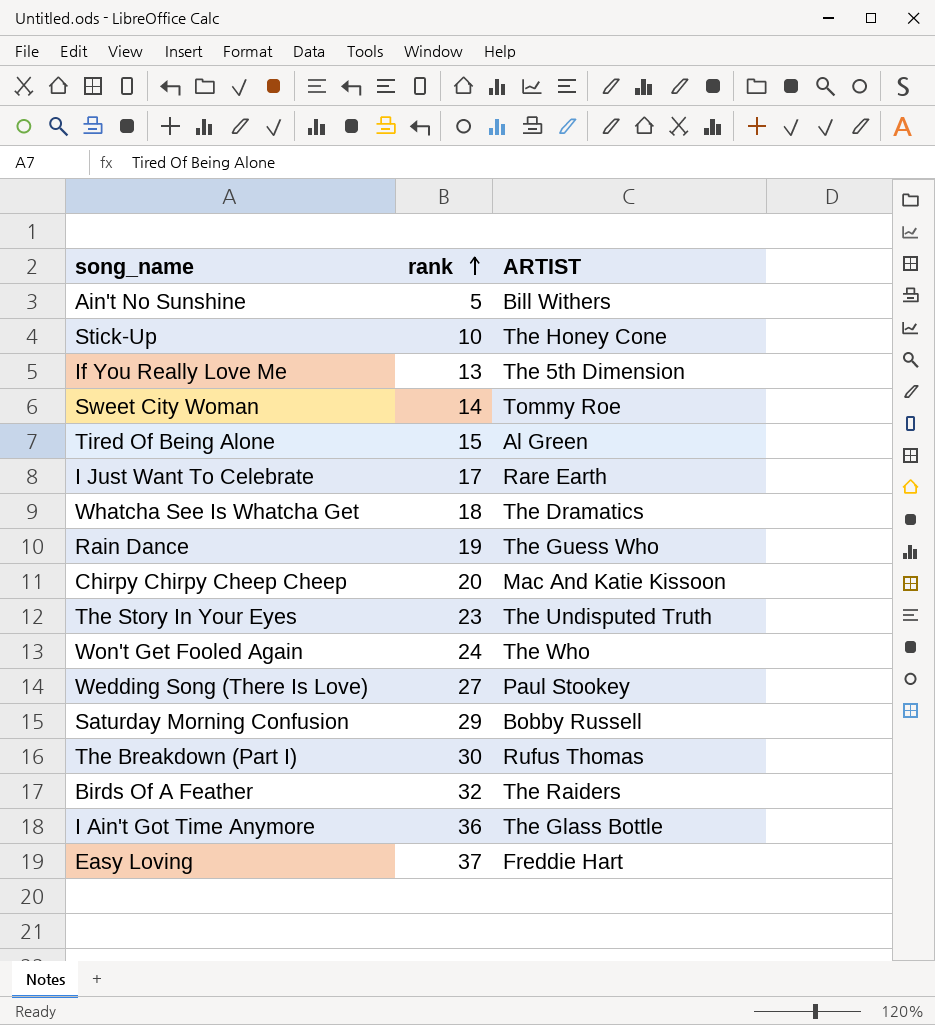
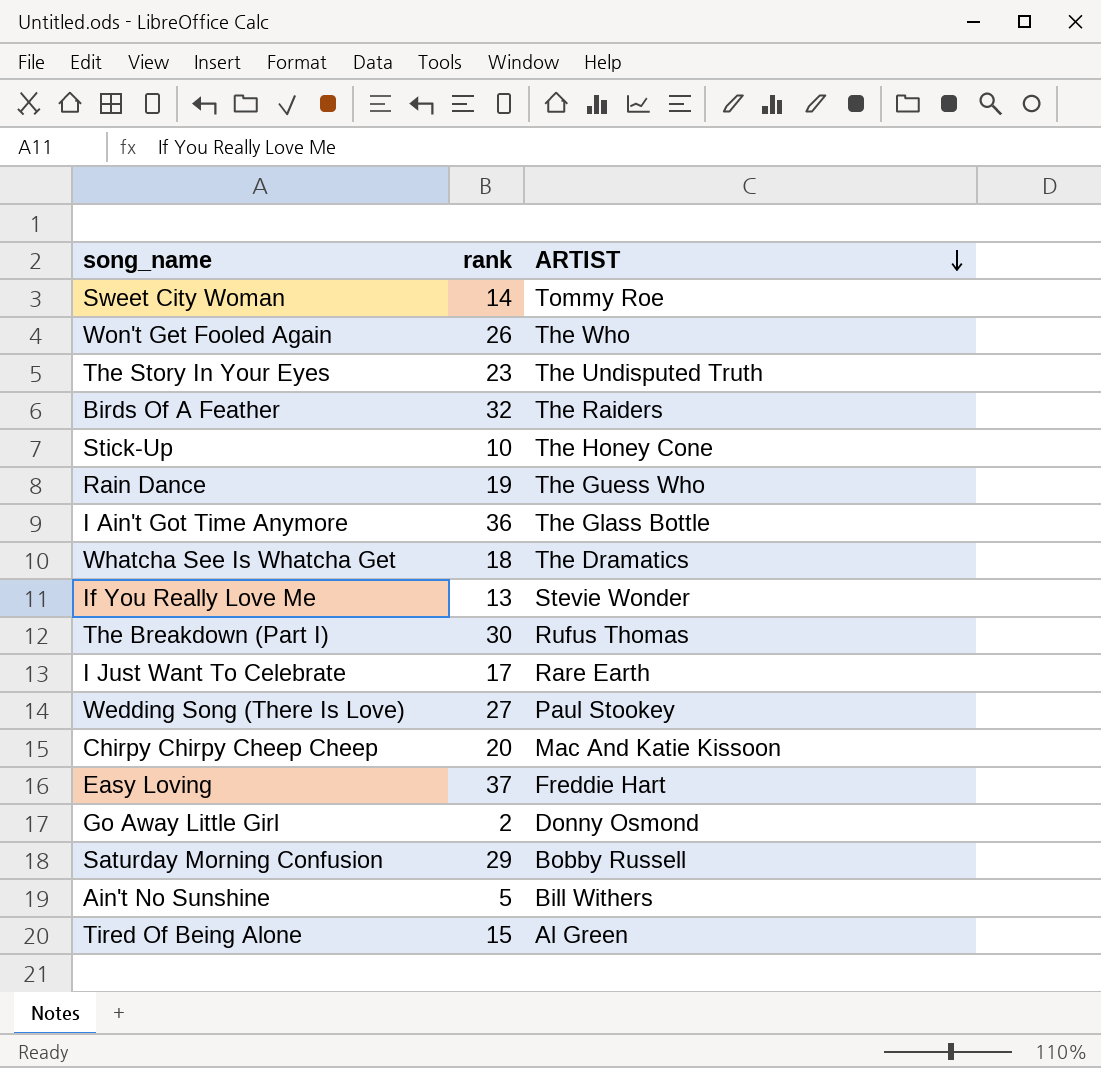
row order: rank ascending -> ARTIST descending
Won't Get Fooled Again | rank: 24 -> 26
If You Really Love Me | ARTIST: The 5th Dimension -> Stevie Wonder
row Go Away Little Girl: none -> 2 | Donny Osmond

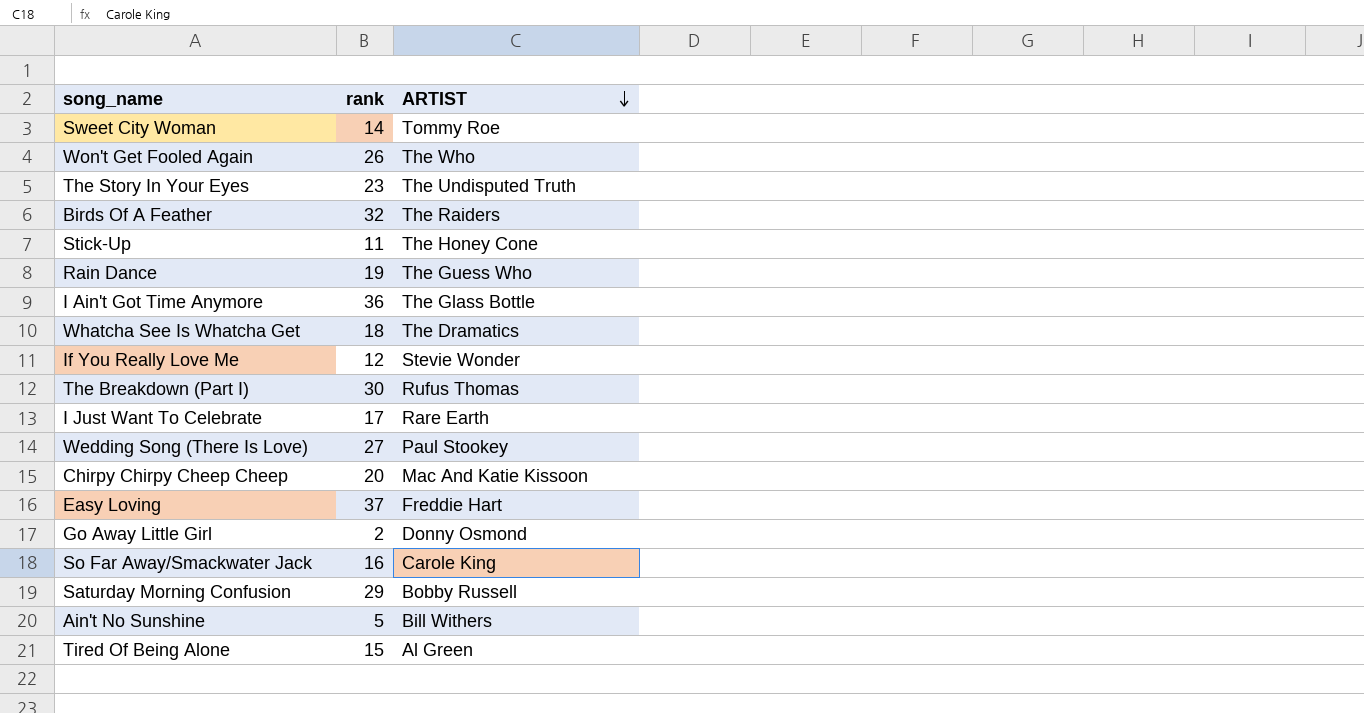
Stick-Up | rank: 10 -> 11
If You Really Love Me | rank: 13 -> 12
row So Far Away/Smackwater Jack: none -> 16 | Carole King

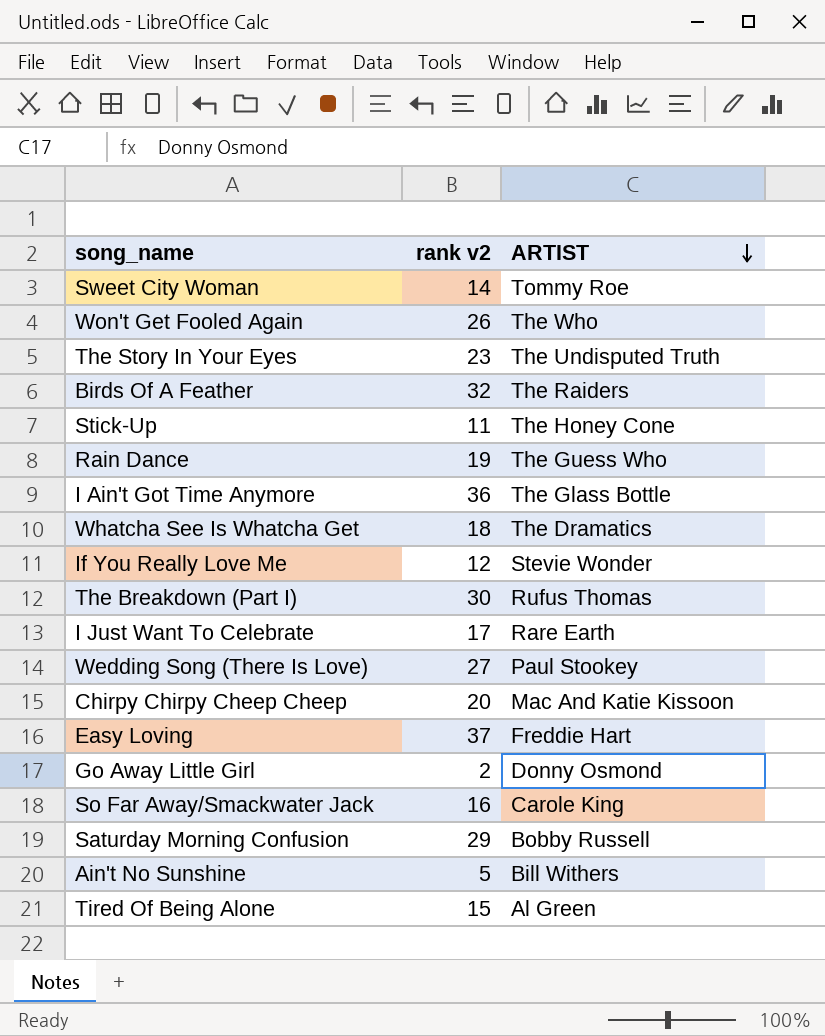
column name: rank -> rank v2

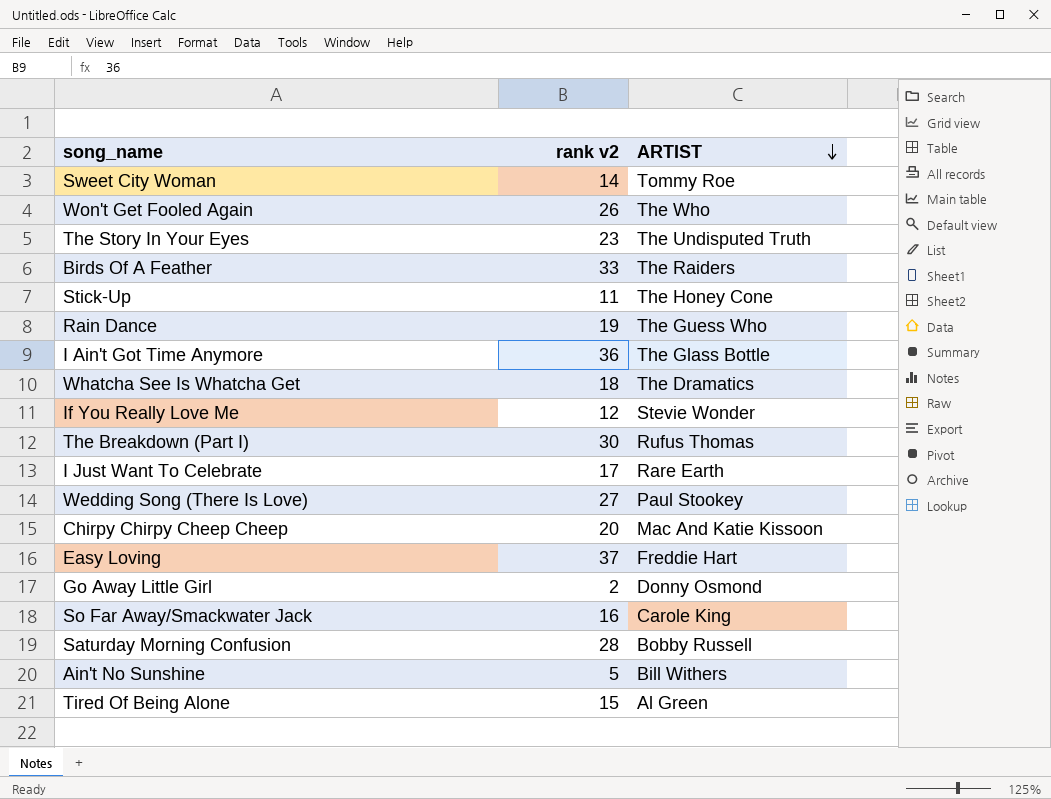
Birds Of A Feather | rank v2: 32 -> 33
Saturday Morning Confusion | rank v2: 29 -> 28

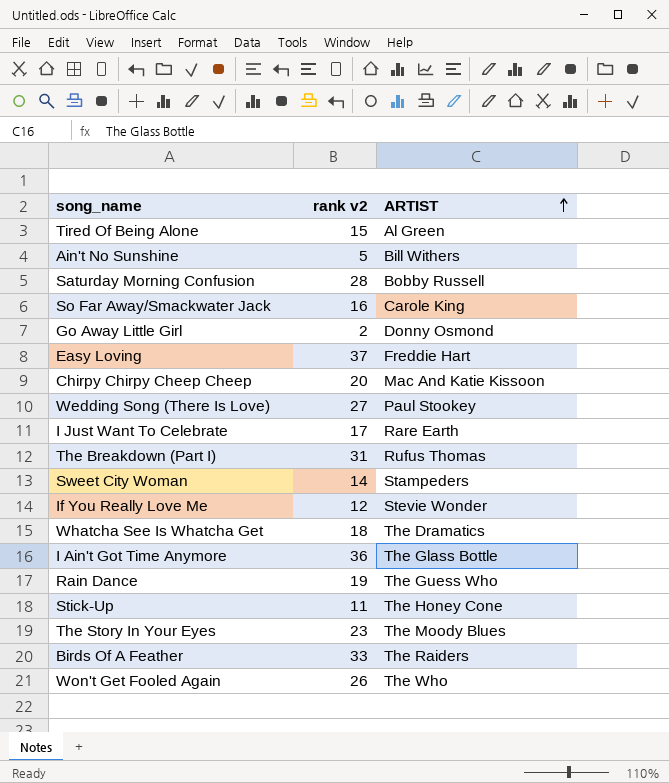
row order: ARTIST descending -> ARTIST ascending
The Breakdown (Part I) | rank v2: 30 -> 31
Sweet City Woman | ARTIST: Tommy Roe -> Stampeders
The Story In Your Eyes | ARTIST: The Undisputed Truth -> The Moody Blues

